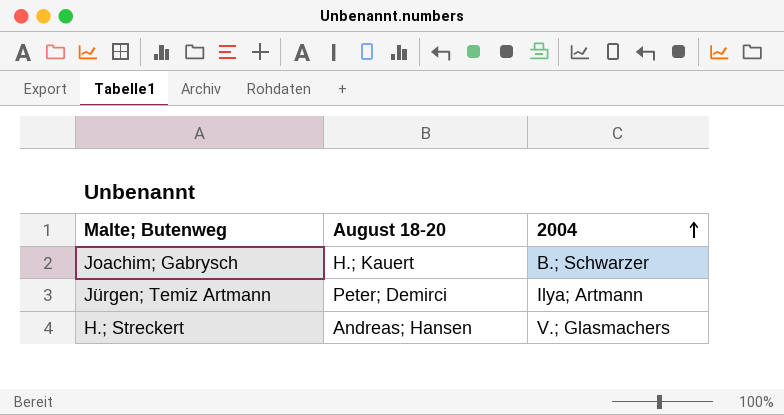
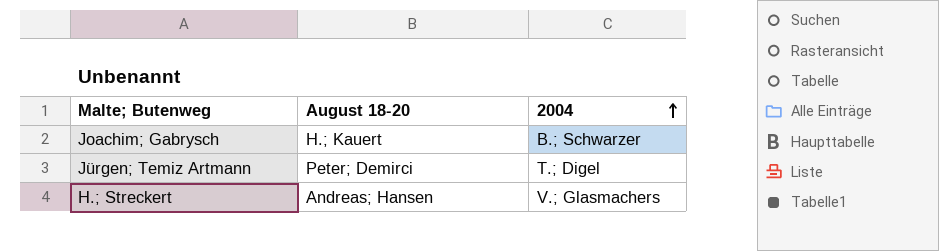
Jürgen; Temiz Artmann | 2004: Ilya; Artmann -> T.; Digel

